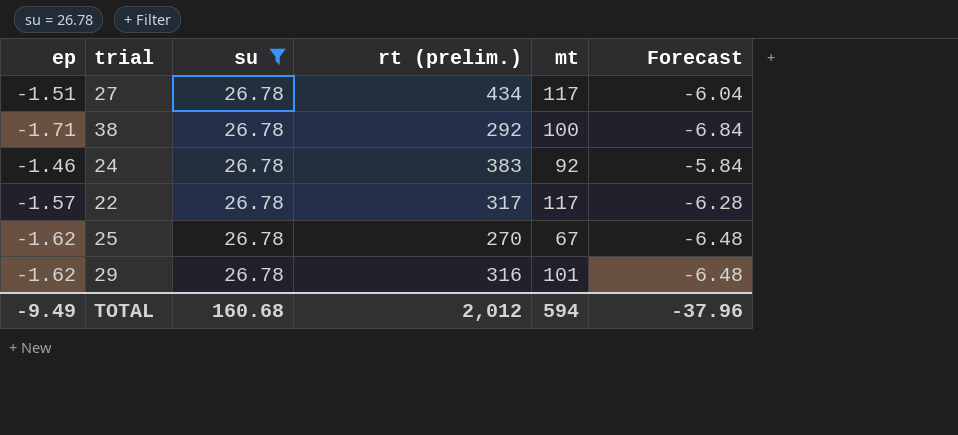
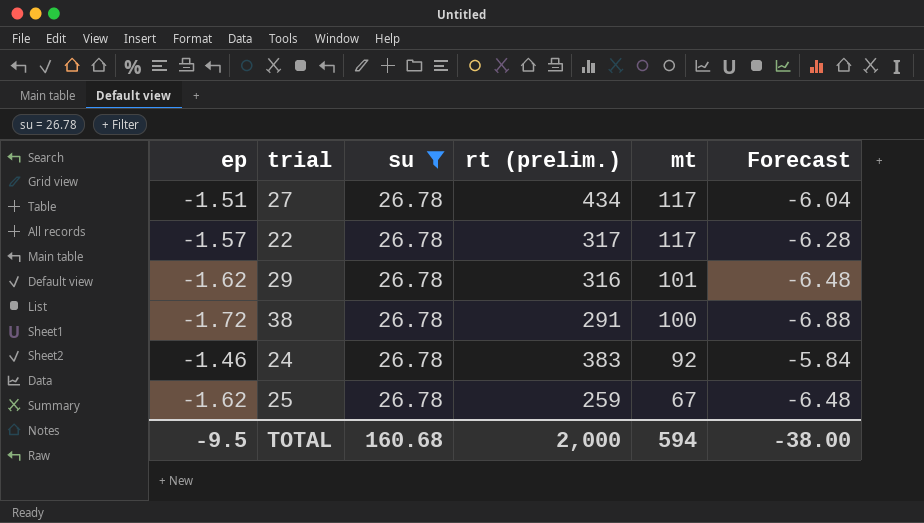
row order: none -> mt descending
38 | ep: -1.71 -> -1.72
38 | rt (prelim.): 292 -> 291
38 | Forecast: -6.84 -> -6.88
25 | rt (prelim.): 270 -> 259
TOTAL | ep: -9.49 -> -9.5
TOTAL | rt (prelim.): 2,012 -> 2,000
TOTAL | Forecast: -37.96 -> -38.00

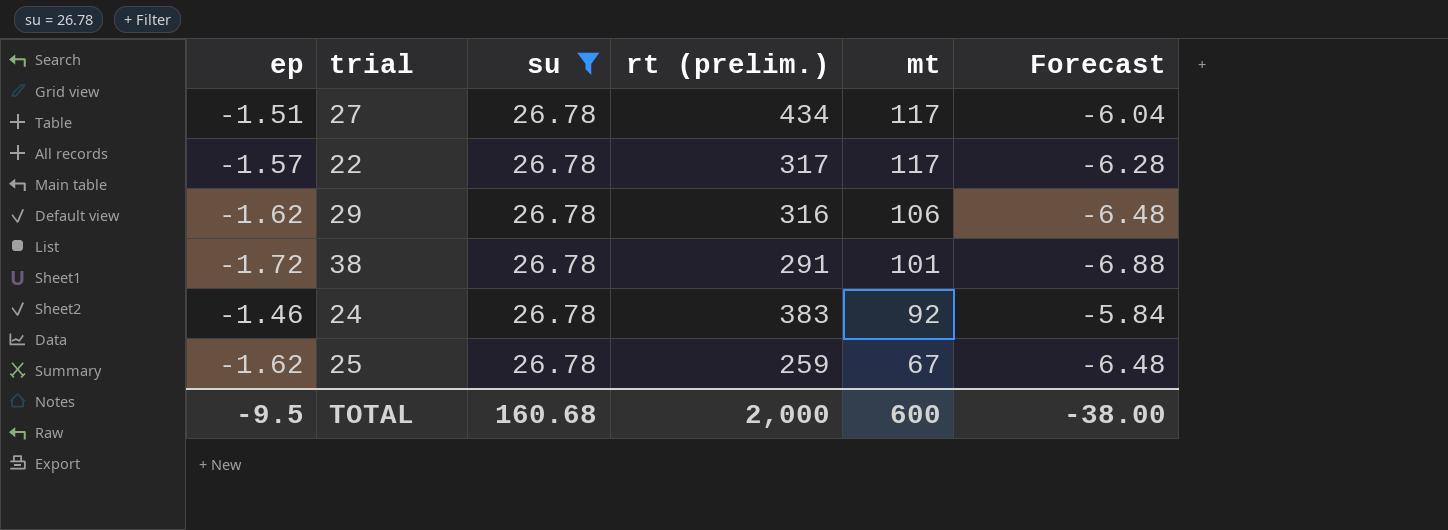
29 | mt: 101 -> 106
38 | mt: 100 -> 101
TOTAL | mt: 594 -> 600

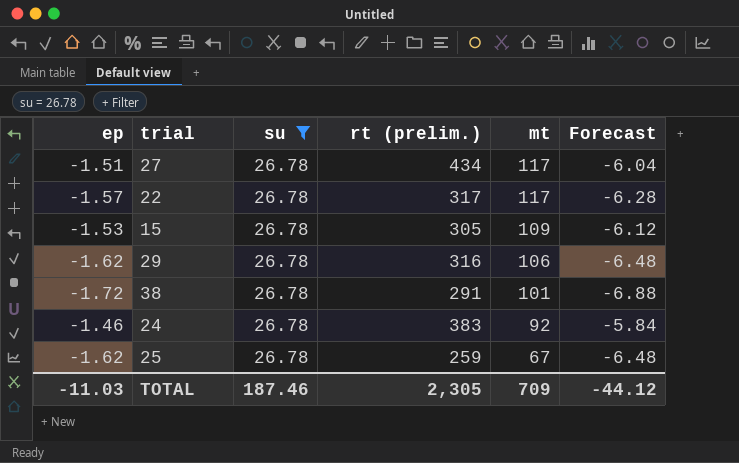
row 15: none -> -1.53 | 26.78 | 305 | 109 | -6.12
TOTAL | ep: -9.5 -> -11.03
TOTAL | su: 160.68 -> 187.46
TOTAL | rt (prelim.): 2,000 -> 2,305
TOTAL | mt: 600 -> 709
TOTAL | Forecast: -38.00 -> -44.12

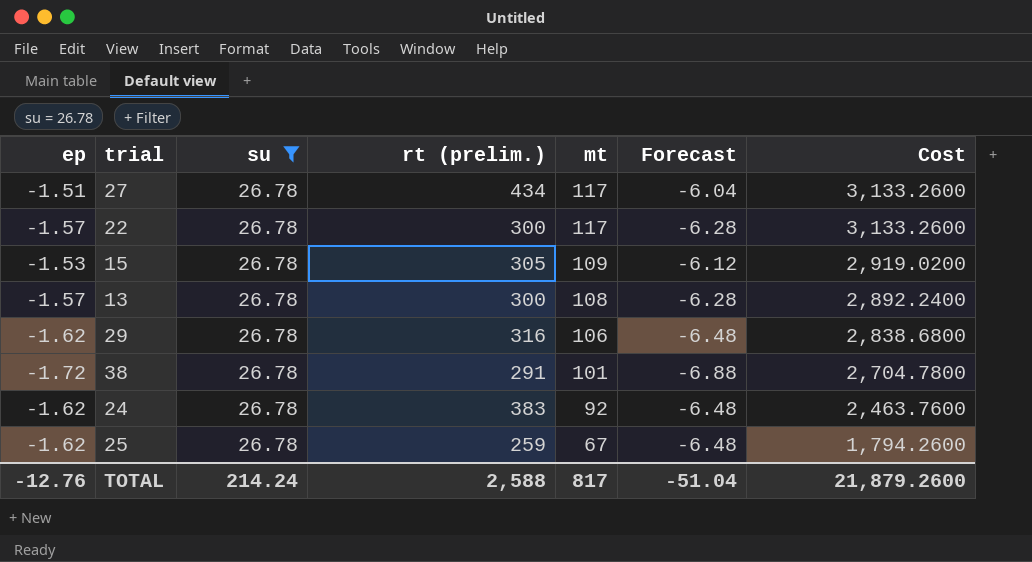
column Cost | formula: none -> [su] * [mt]
22 | rt (prelim.): 317 -> 300
row 13: none -> -1.57 | 26.78 | 300 | 108 | -6.28 | 2,892.2400
24 | ep: -1.46 -> -1.62
24 | Forecast: -5.84 -> -6.48
TOTAL | ep: -11.03 -> -12.76
TOTAL | su: 187.46 -> 214.24
TOTAL | rt (prelim.): 2,305 -> 2,588
TOTAL | mt: 709 -> 817
TOTAL | Forecast: -44.12 -> -51.04

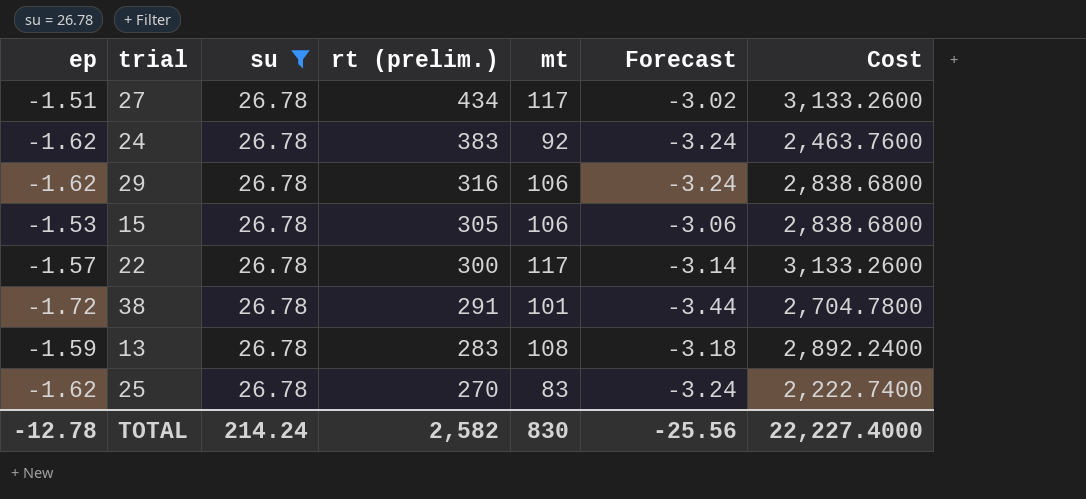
row order: mt descending -> rt (prelim.) descending
column Forecast | formula: [ep] * 4 -> [ep] * 2
15 | mt: 109 -> 106
15 | Cost: 2,919.0200 -> 2,838.6800
13 | ep: -1.57 -> -1.59
13 | rt (prelim.): 300 -> 283
25 | rt (prelim.): 259 -> 270
25 | mt: 67 -> 83
25 | Cost: 1,794.2600 -> 2,222.7400
TOTAL | ep: -12.76 -> -12.78
TOTAL | rt (prelim.): 2,588 -> 2,582
TOTAL | mt: 817 -> 830
TOTAL | Forecast: -51.04 -> -25.56
TOTAL | Cost: 21,879.2600 -> 22,227.4000

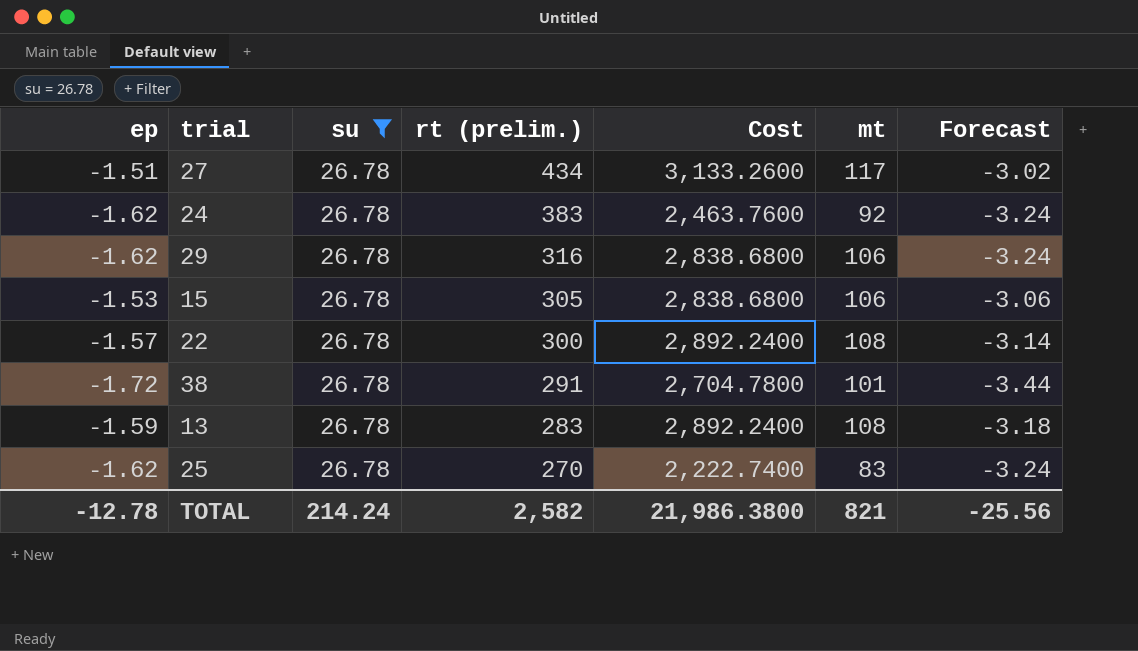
column Cost | position: 7 -> 5
22 | Cost: 3,133.2600 -> 2,892.2400
22 | mt: 117 -> 108
TOTAL | Cost: 22,227.4000 -> 21,986.3800
TOTAL | mt: 830 -> 821

